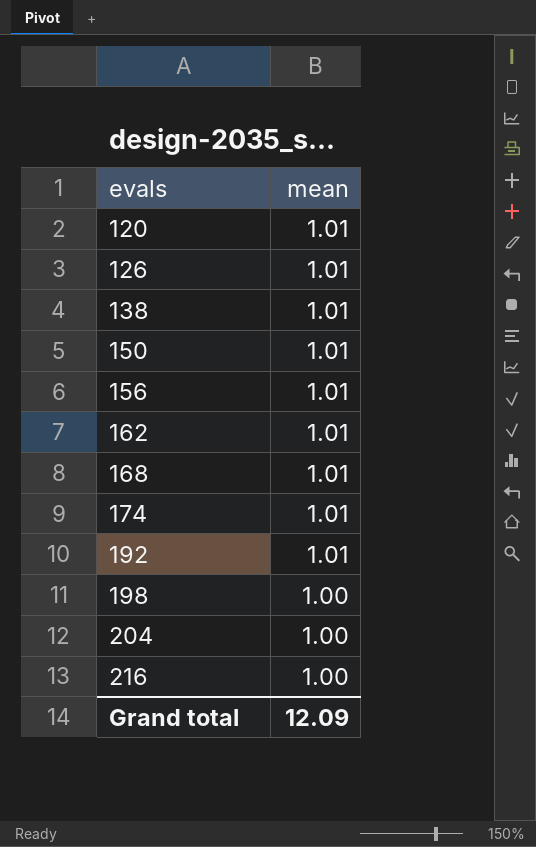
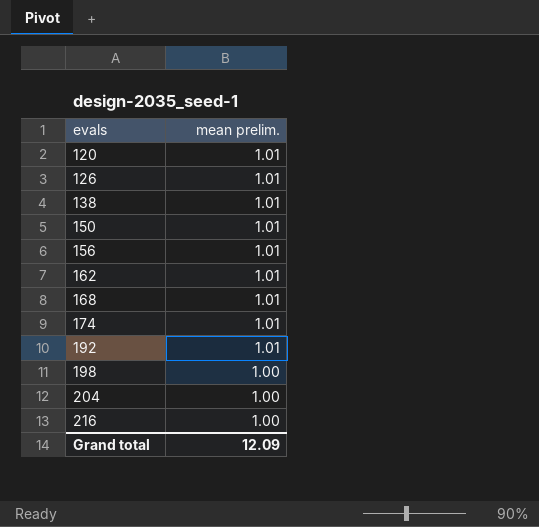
column name: mean -> mean prelim.

